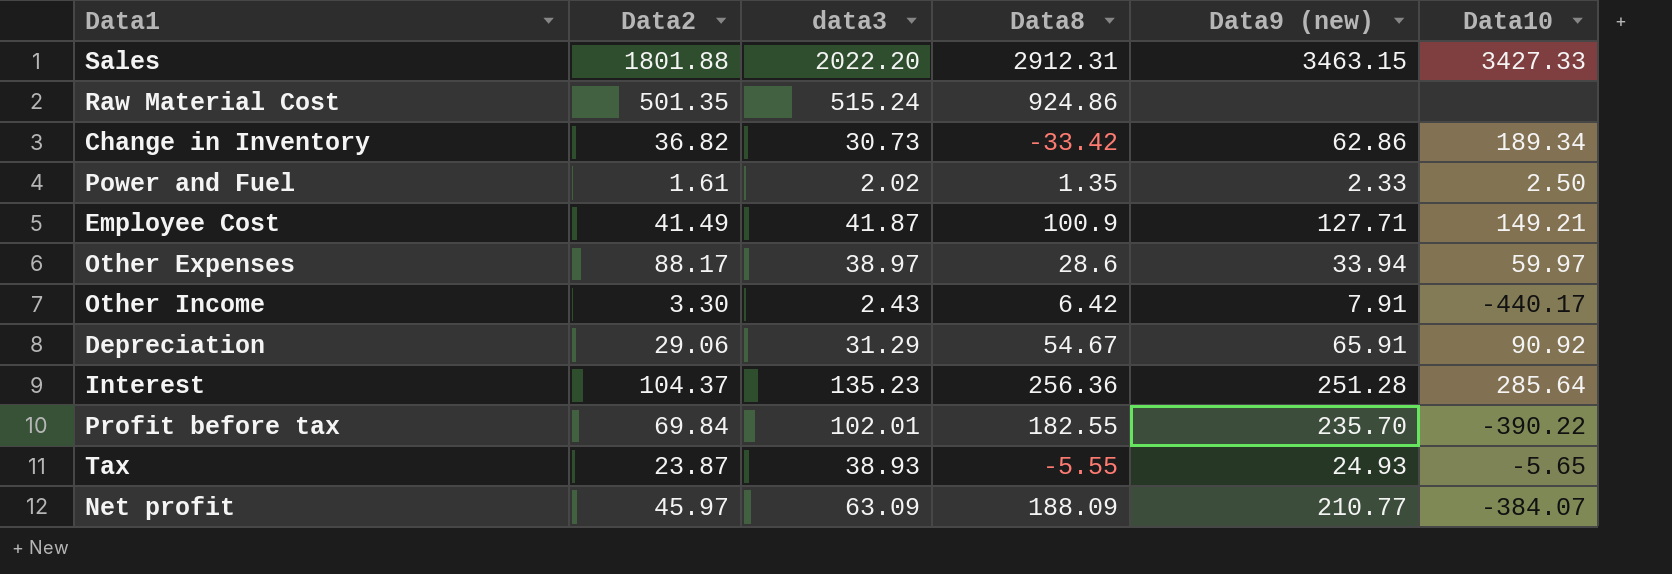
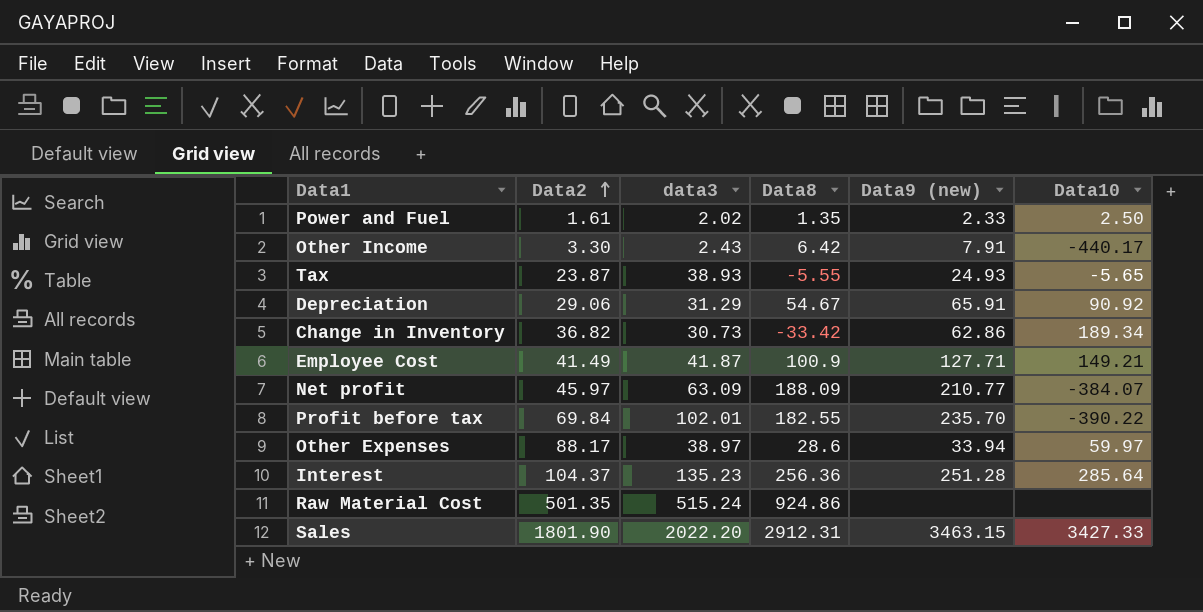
row order: none -> Data2 ascending
Sales | Data2: 1801.88 -> 1801.90

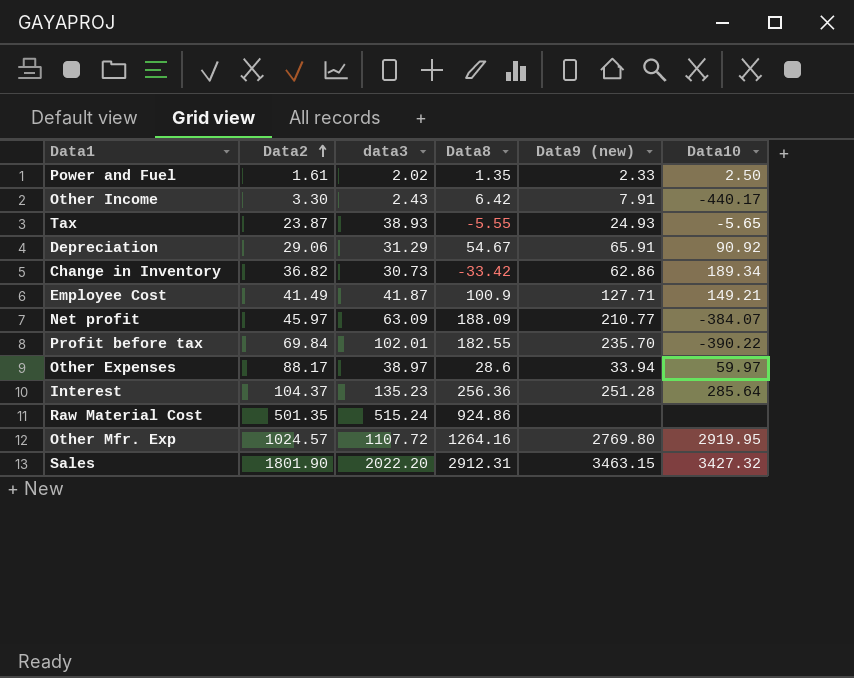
row Other Mfr. Exp: none -> 1024.57 | 1107.72 | 1264.16 | 2769.80 | 2919.95
Sales | Data10: 3427.33 -> 3427.32

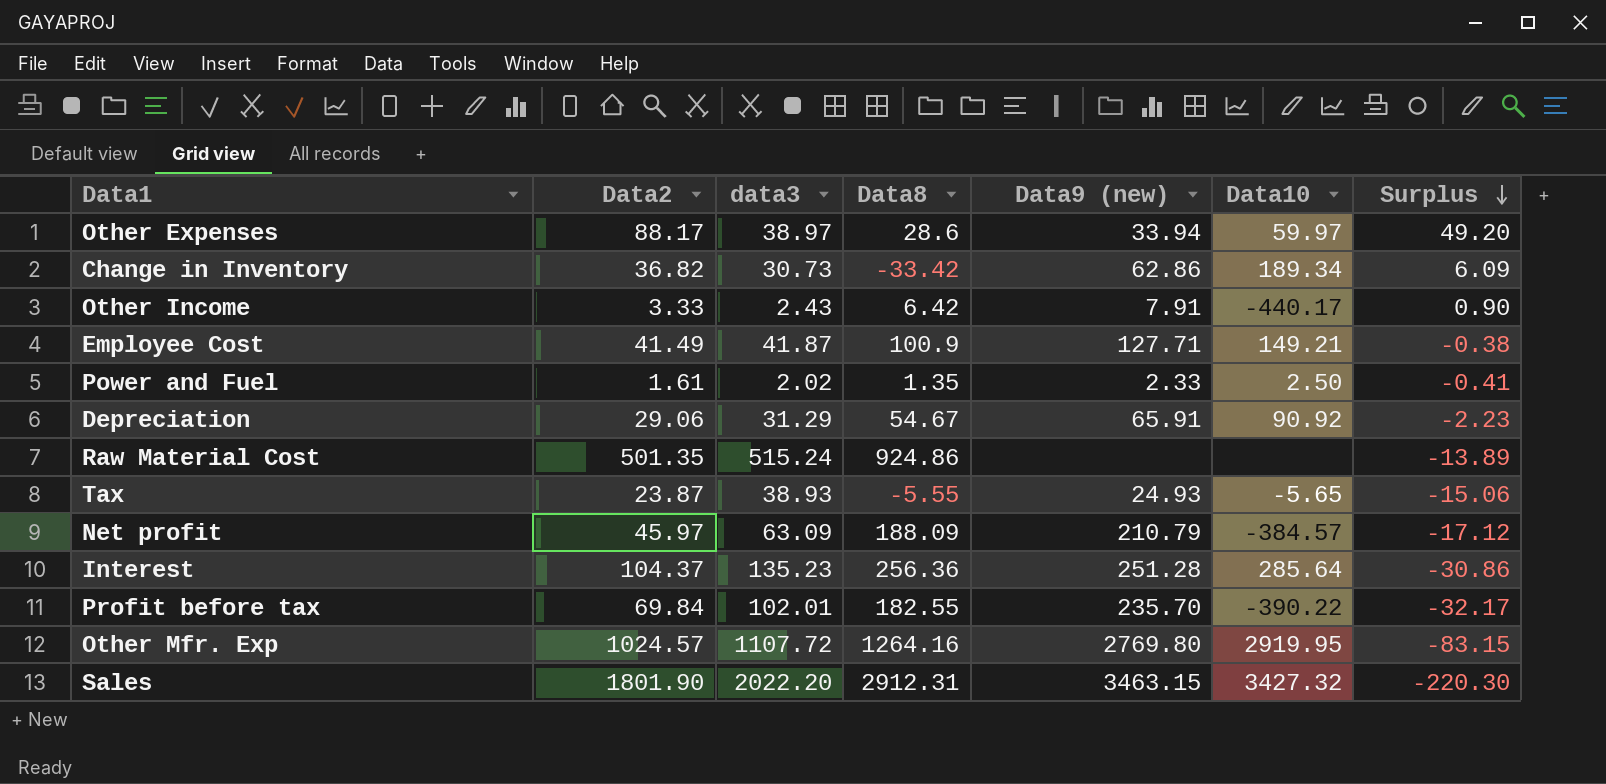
row order: Data2 ascending -> Surplus descending
column Surplus | formula: none -> [Data2] - [data3]
Other Income | Data2: 3.30 -> 3.33
Net profit | Data9 (new): 210.77 -> 210.79
Net profit | Data10: -384.07 -> -384.57

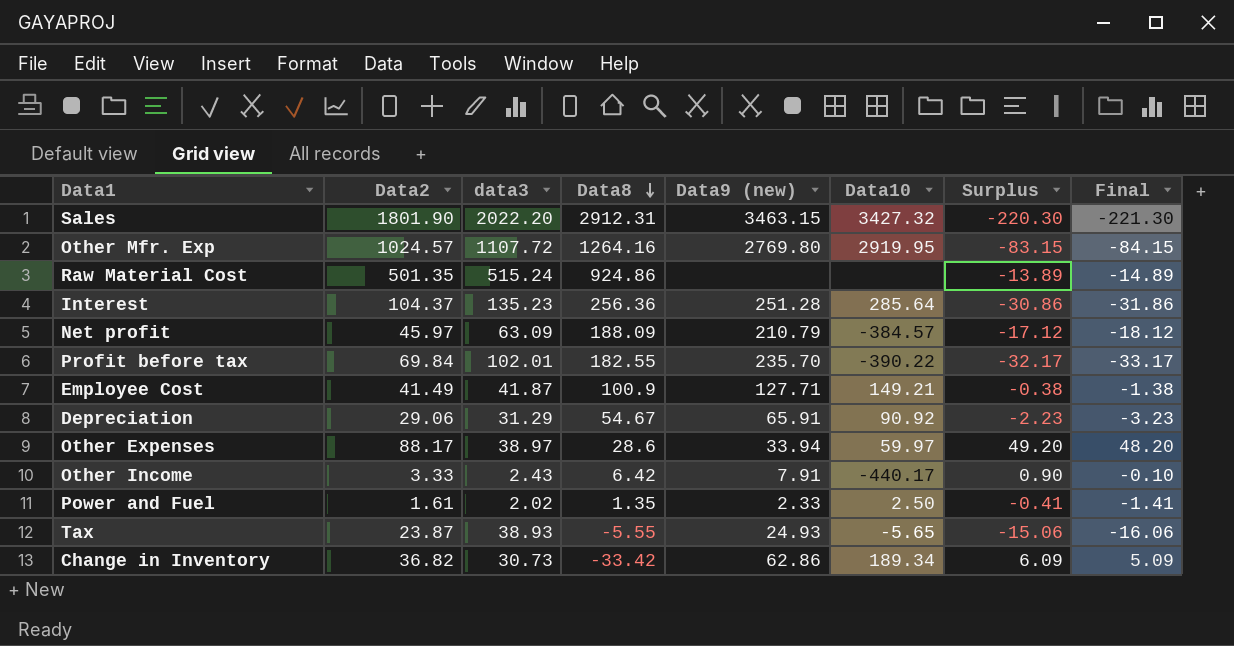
row order: Surplus descending -> Data8 descending
column Final | formula: none -> [Surplus] - 1

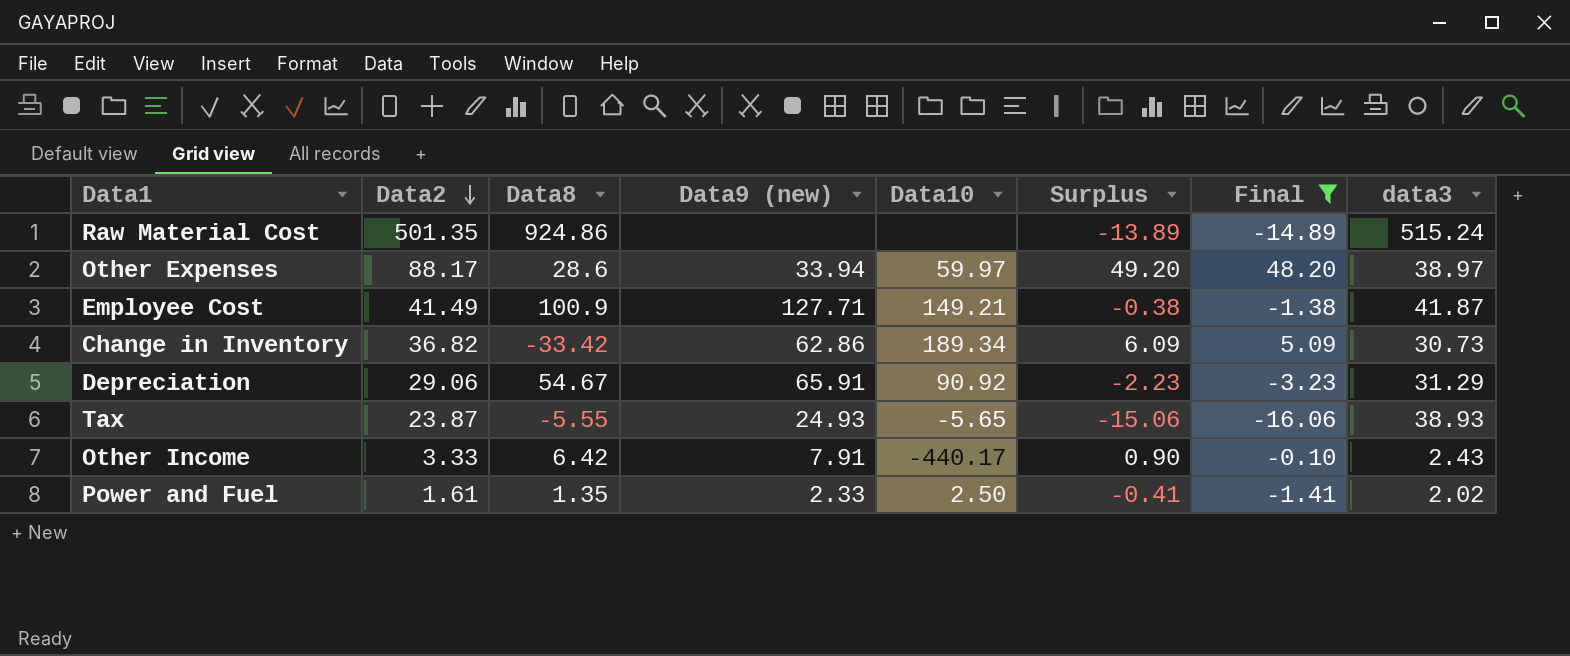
filter: none -> Final >= -16.06
row order: Data8 descending -> Data2 descending
column data3 | position: 3 -> 8

